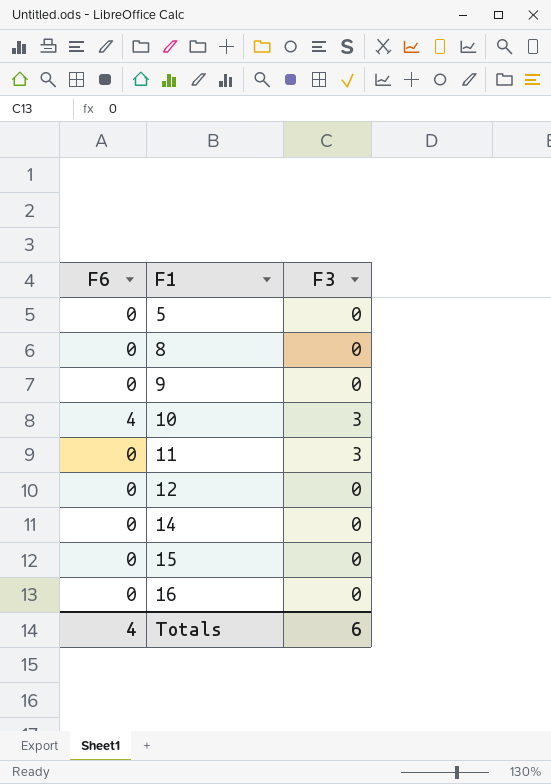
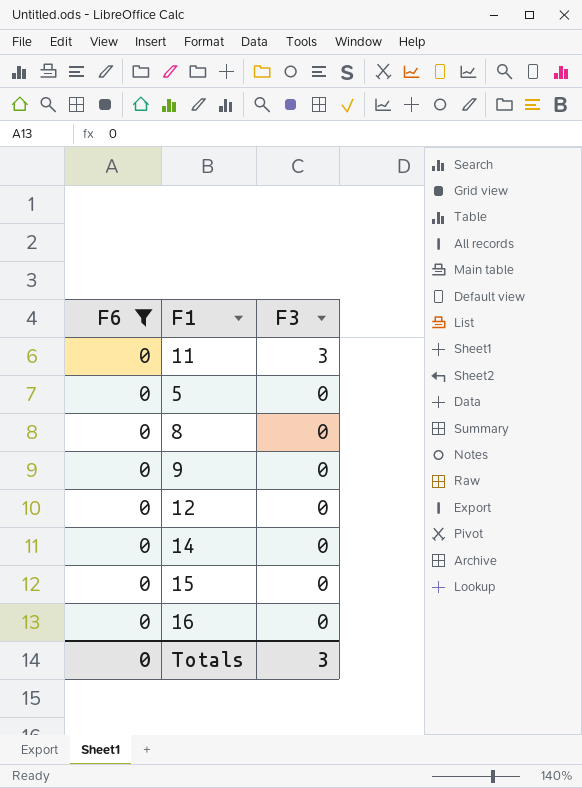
filter: none -> F6 = 0
row order: F1 ascending -> F3 descending
Totals | F6: 4 -> 0
Totals | F3: 6 -> 3

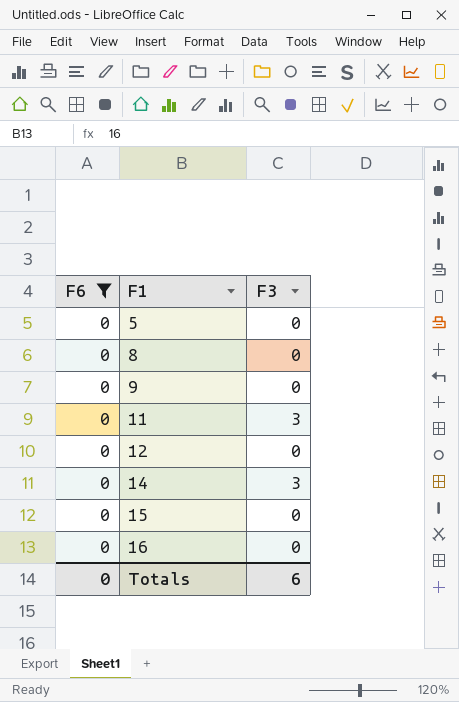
row order: F3 descending -> F1 ascending
14 | F3: 0 -> 3
Totals | F3: 3 -> 6

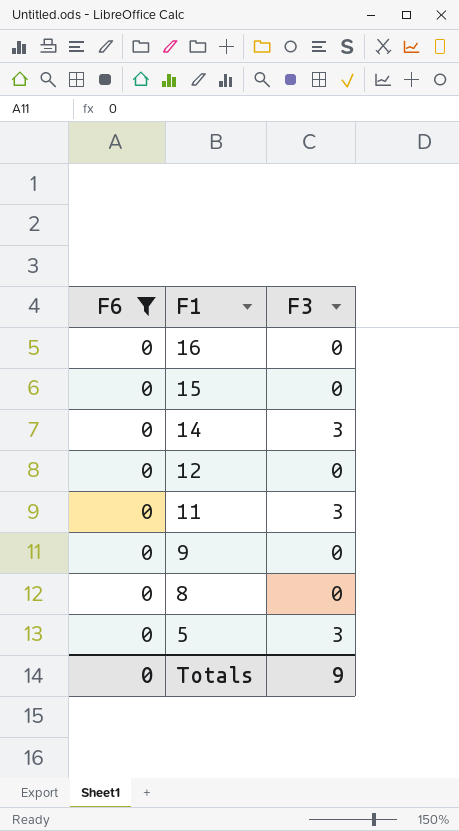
row order: F1 ascending -> F1 descending
5 | F3: 0 -> 3
Totals | F3: 6 -> 9

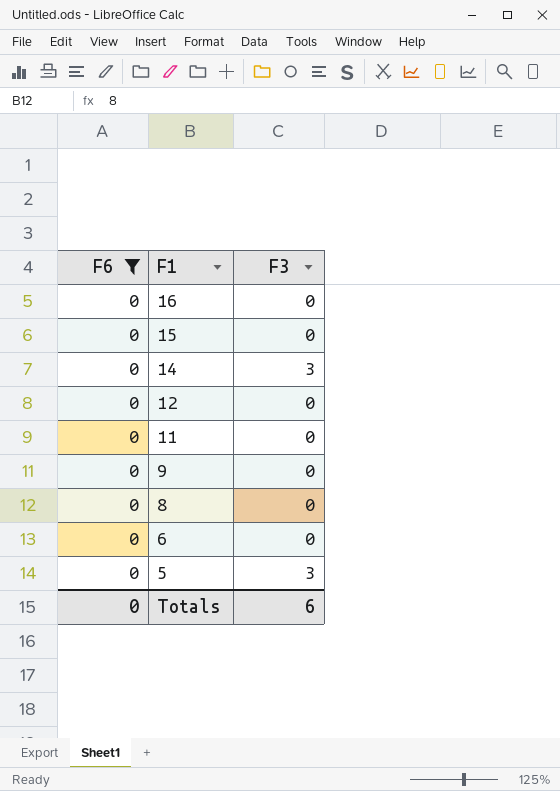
11 | F3: 3 -> 0
row 6: none -> 0 | 0
Totals | F3: 9 -> 6

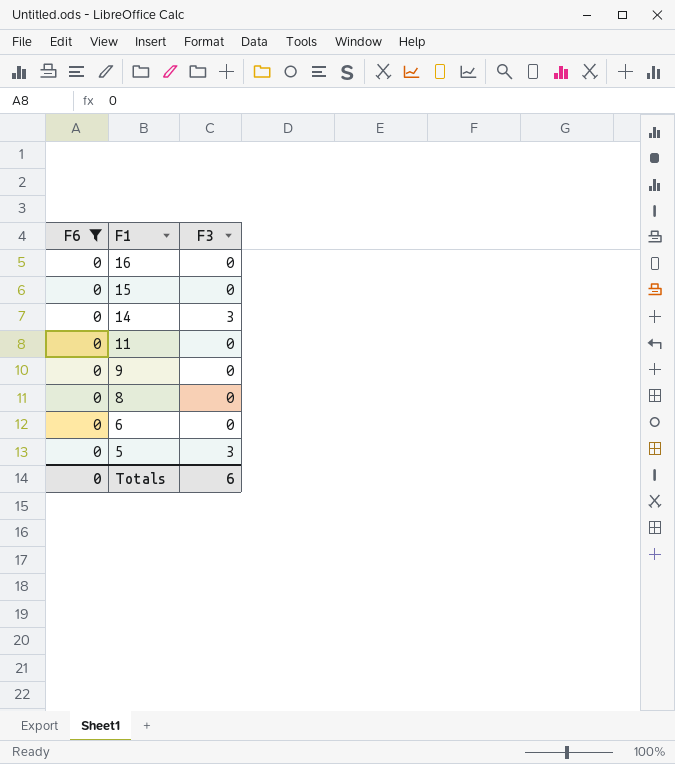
row 12: 0 | 0 -> none

